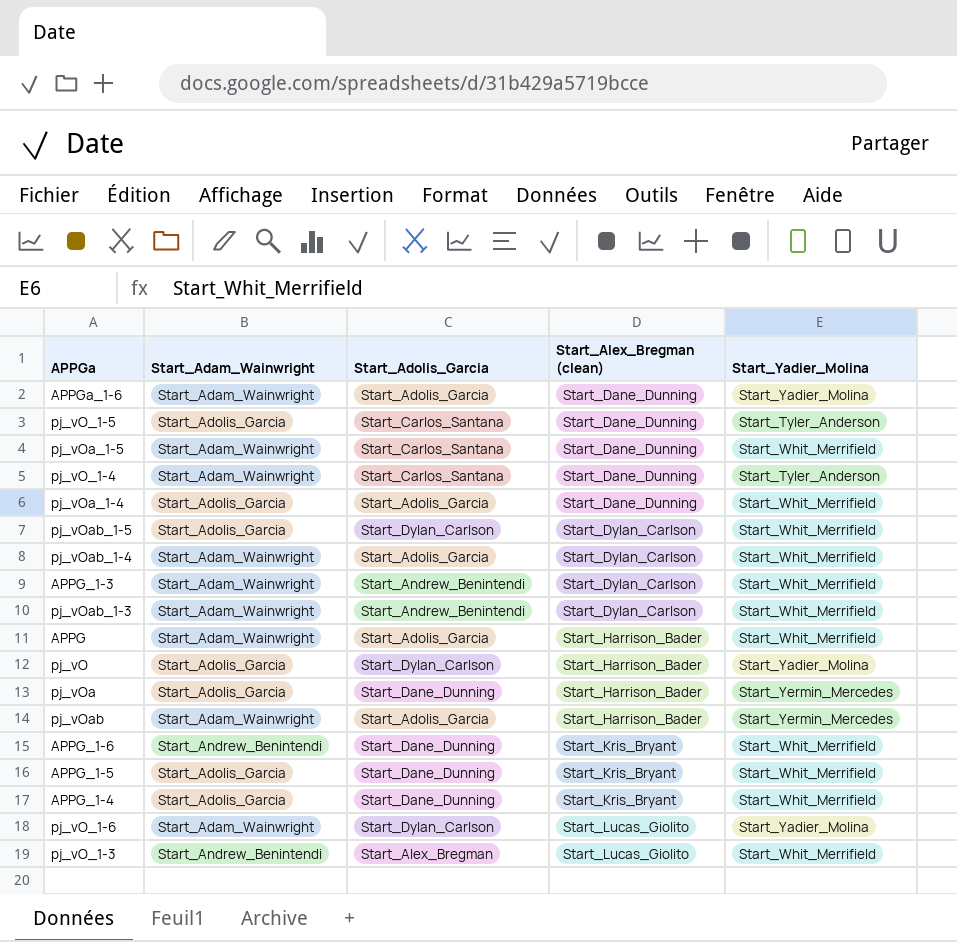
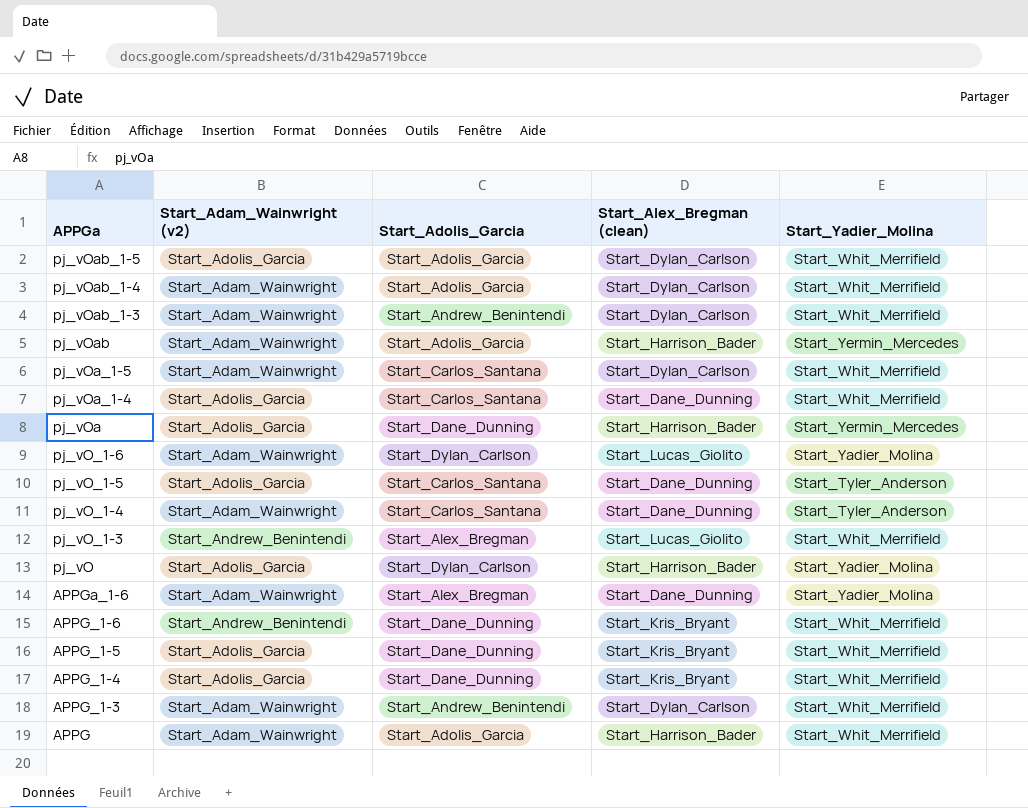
row order: Start_Alex_Bregman (clean) ascending -> APPGa descending
column name: Start_Adam_Wainwright -> Start_Adam_Wainwright (v2)
pj_vOab_1-5 | Start_Adolis_Garcia: Start_Dylan_Carlson -> Start_Adolis_Garcia
pj_vOa_1-5 | Start_Alex_Bregman (clean): Start_Dane_Dunning -> Start_Dylan_Carlson
pj_vOa_1-4 | Start_Adolis_Garcia: Start_Adolis_Garcia -> Start_Carlos_Santana
APPGa_1-6 | Start_Adolis_Garcia: Start_Adolis_Garcia -> Start_Alex_Bregman

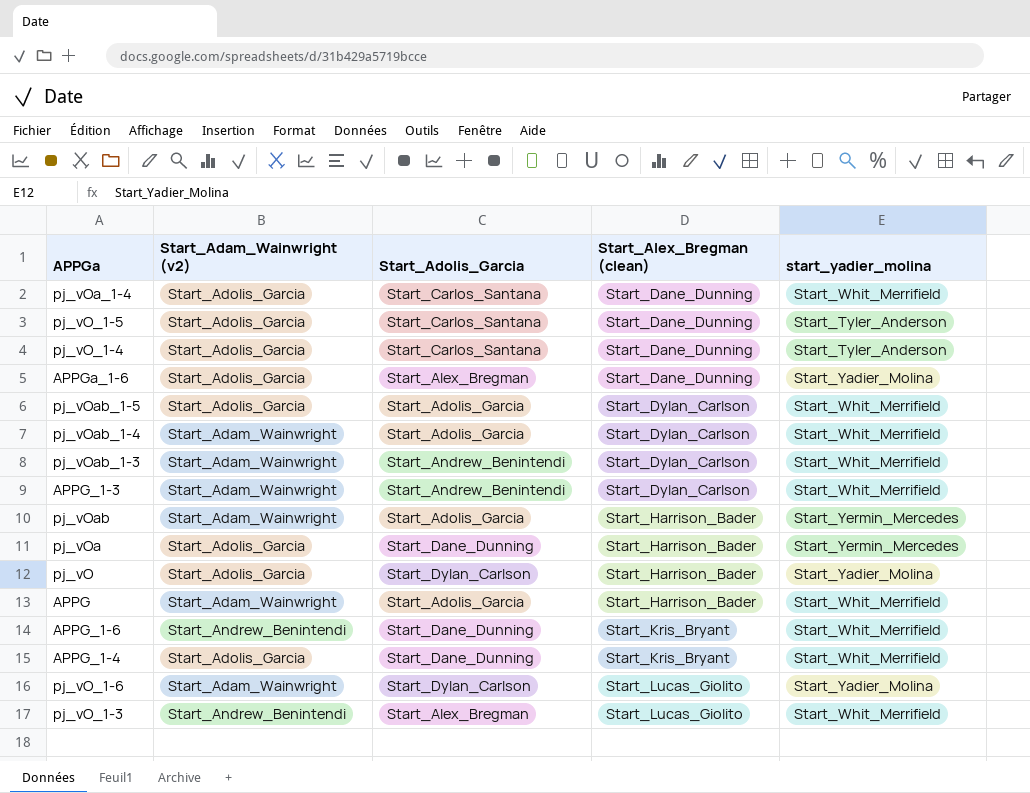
row order: APPGa descending -> Start_Alex_Bregman (clean) ascending
column name: Start_Yadier_Molina -> start_yadier_molina
row pj_vOa_1-5: Start_Adam_Wainwright | Start_Carlos_Santana | Start_Dylan_Carlson | Start_Whit_Merrifield -> none
row APPG_1-5: Start_Adolis_Garcia | Start_Dane_Dunning | Start_Kris_Bryant | Start_Whit_Merrifield -> none
pj_vO_1-4 | Start_Adam_Wainwright (v2): Start_Adam_Wainwright -> Start_Adolis_Garcia
APPGa_1-6 | Start_Adam_Wainwright (v2): Start_Adam_Wainwright -> Start_Adolis_Garcia

